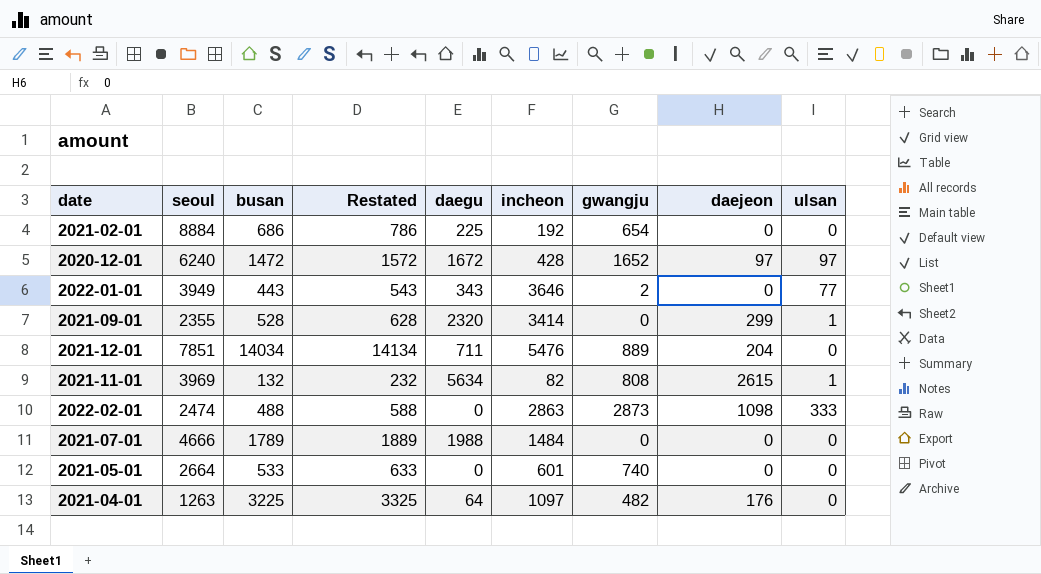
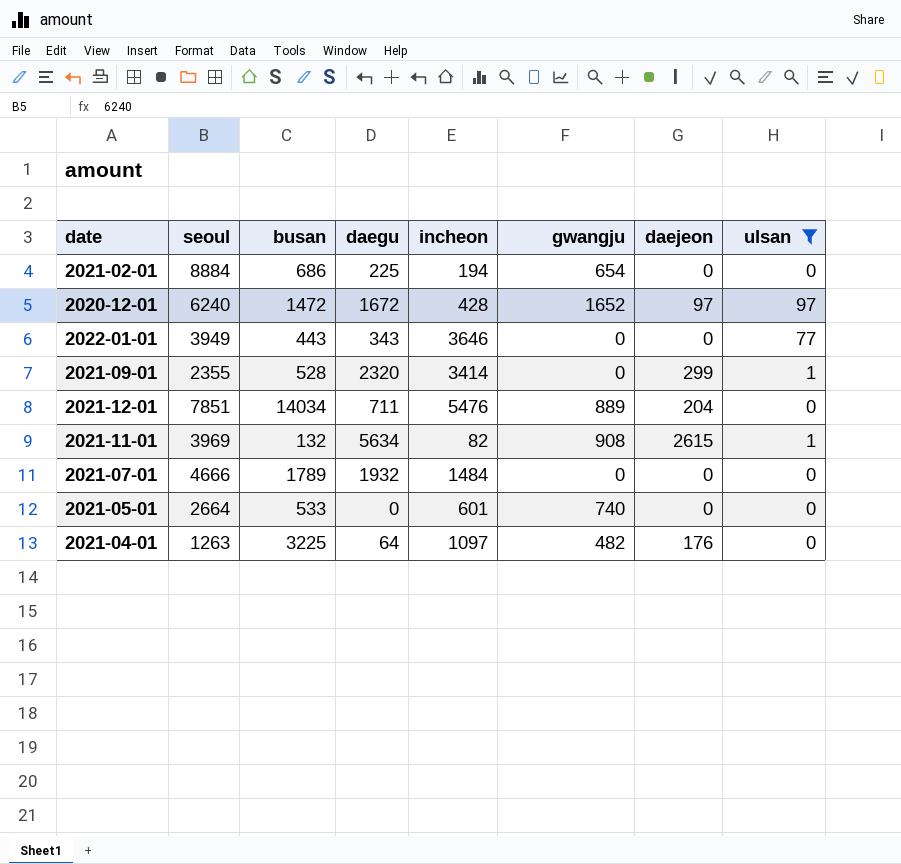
filter: none -> ulsan != 333
column Restated | formula: [busan] + 100 -> none
2021-02-01 | incheon: 192 -> 194
2022-01-01 | gwangju: 2 -> 0
2021-11-01 | gwangju: 808 -> 908
2021-07-01 | daegu: 1988 -> 1932

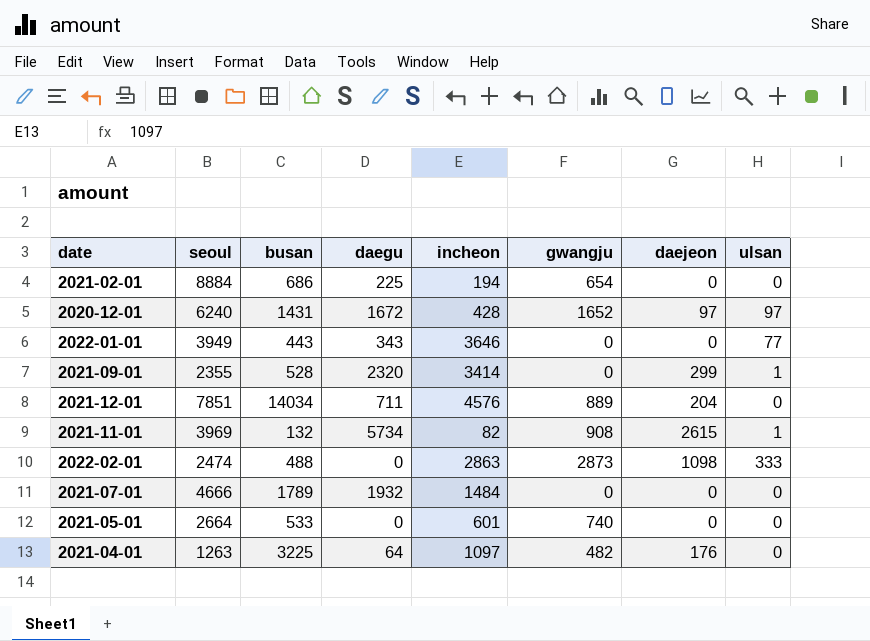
filter: ulsan != 333 -> none
2020-12-01 | busan: 1472 -> 1431
2021-12-01 | incheon: 5476 -> 4576
2021-11-01 | daegu: 5634 -> 5734

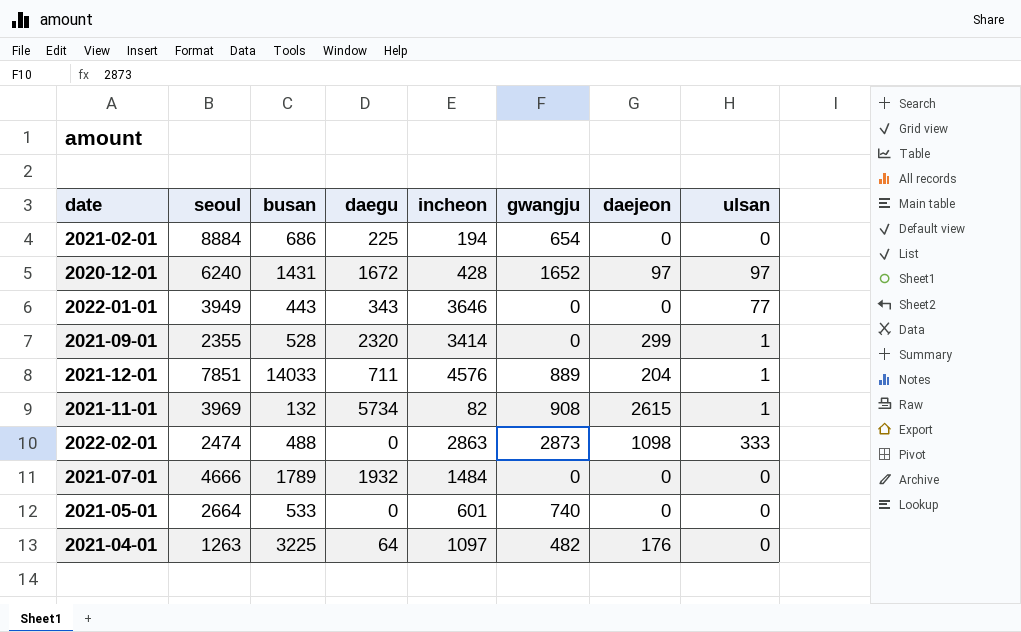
2021-12-01 | busan: 14034 -> 14033
2021-12-01 | ulsan: 0 -> 1

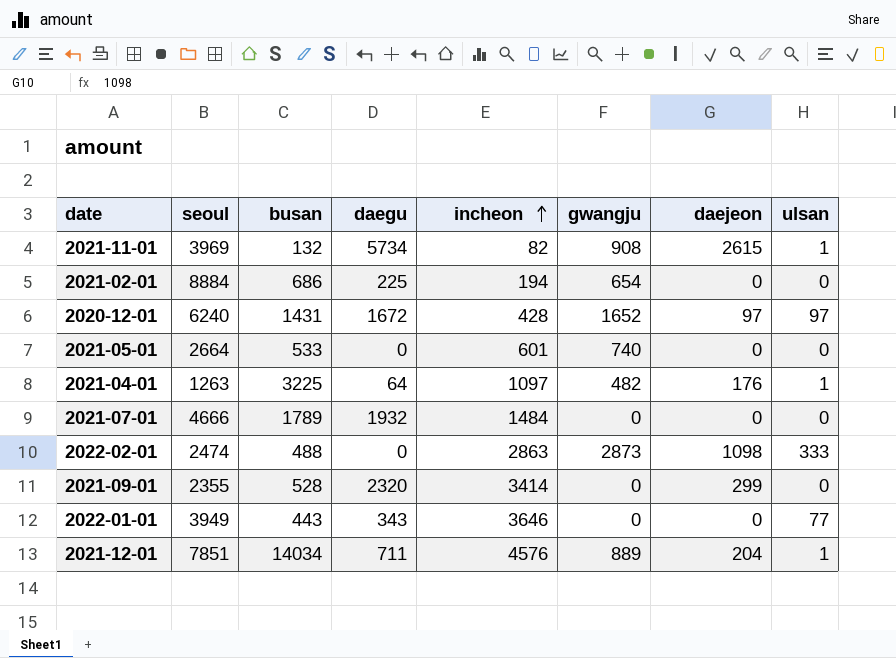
row order: none -> incheon ascending
2021-04-01 | ulsan: 0 -> 1
2021-09-01 | ulsan: 1 -> 0
2021-12-01 | busan: 14033 -> 14034

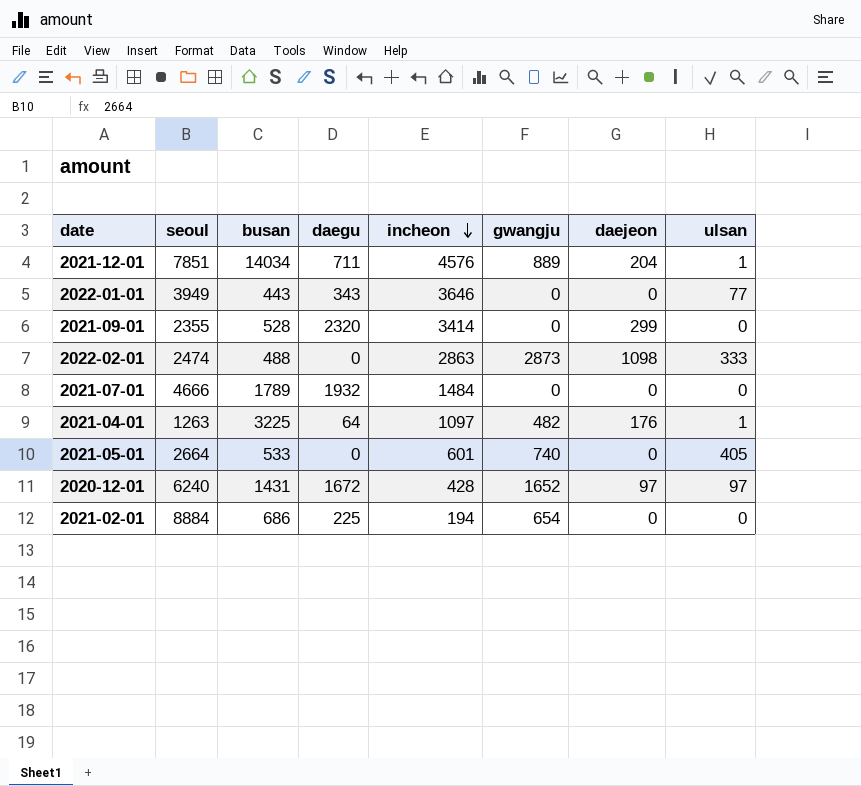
row order: incheon ascending -> incheon descending
row 2021-11-01: 3969 | 132 | 5734 | 82 | 908 | 2615 | 1 -> none
2021-05-01 | ulsan: 0 -> 405

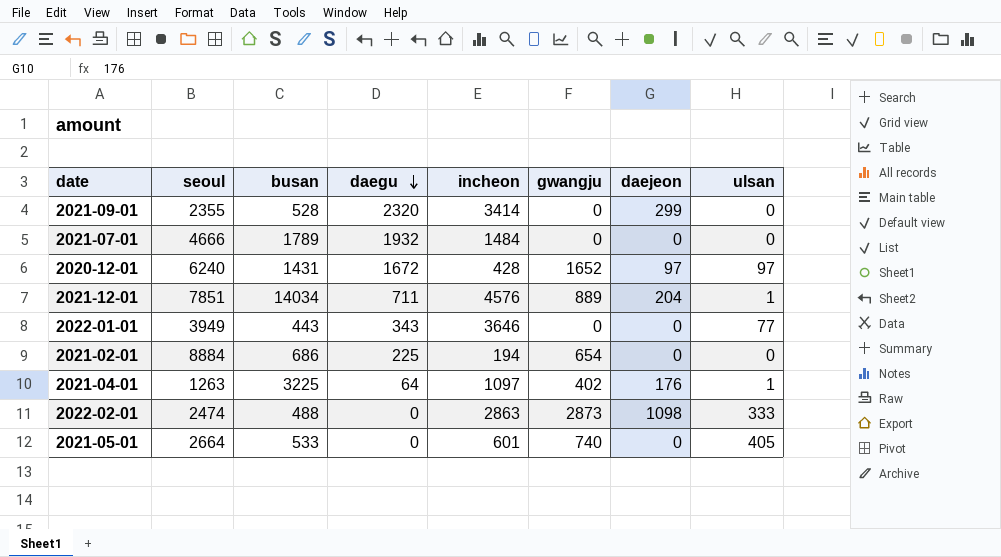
row order: incheon descending -> daegu descending
2021-04-01 | gwangju: 482 -> 402

